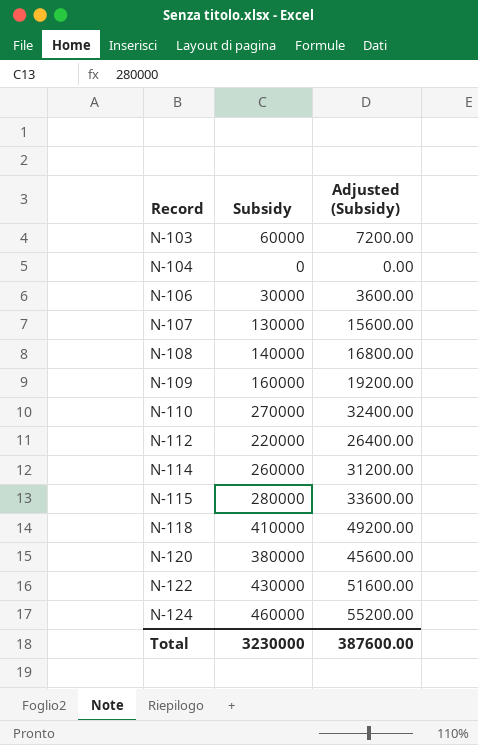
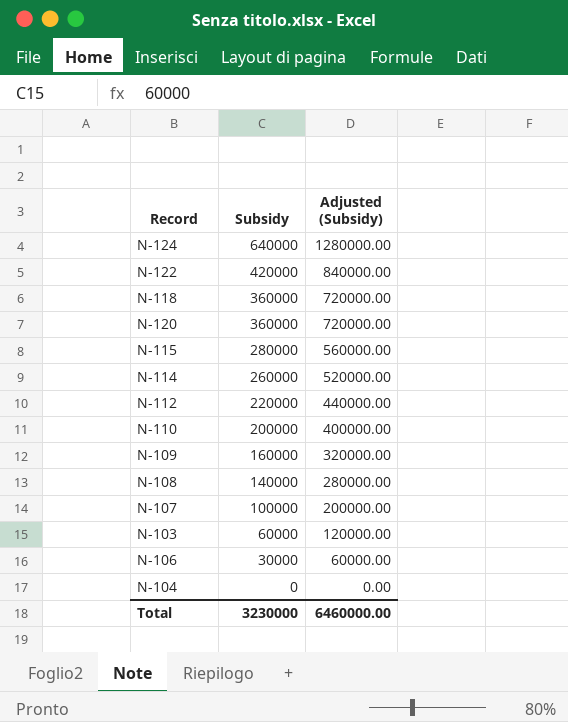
row order: Record ascending -> Subsidy descending
column Adjusted (Subsidy) | formula: [Subsidy] * 0.12 -> [Subsidy] * 2
N-124 | Subsidy: 460000 -> 640000
N-122 | Subsidy: 430000 -> 420000
N-118 | Subsidy: 410000 -> 360000
N-120 | Subsidy: 380000 -> 360000
N-110 | Subsidy: 270000 -> 200000
N-107 | Subsidy: 130000 -> 100000
Total | Adjusted (Subsidy): 387600.00 -> 6460000.00

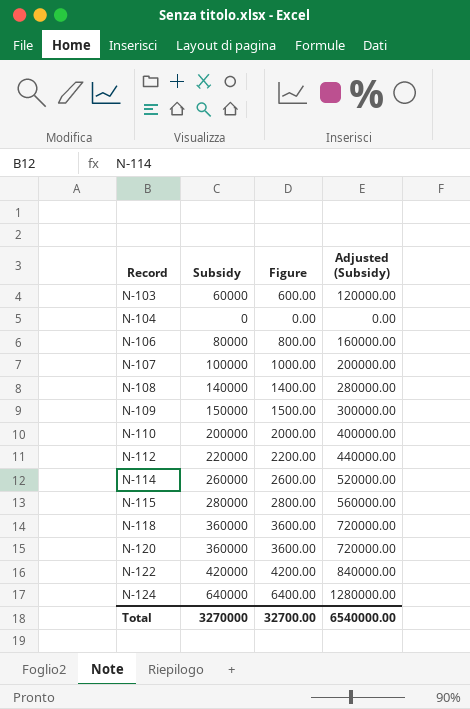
row order: Subsidy descending -> Record ascending
column Figure | formula: none -> [Subsidy] * 0.01
N-106 | Subsidy: 30000 -> 80000
N-106 | Adjusted (Subsidy): 60000.00 -> 160000.00
N-109 | Subsidy: 160000 -> 150000
N-109 | Adjusted (Subsidy): 320000.00 -> 300000.00
Total | Subsidy: 3230000 -> 3270000
Total | Adjusted (Subsidy): 6460000.00 -> 6540000.00

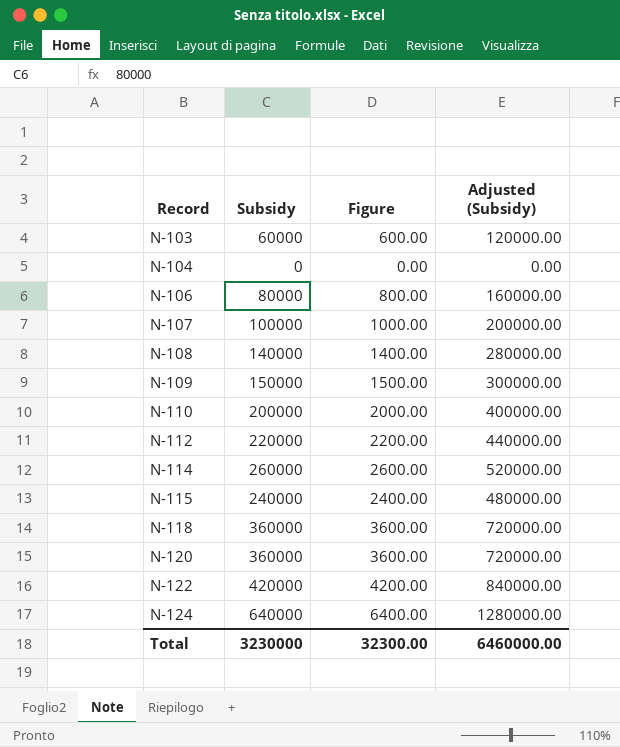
N-115 | Subsidy: 280000 -> 240000
N-115 | Figure: 2800.00 -> 2400.00
N-115 | Adjusted (Subsidy): 560000.00 -> 480000.00
Total | Subsidy: 3270000 -> 3230000
Total | Figure: 32700.00 -> 32300.00
Total | Adjusted (Subsidy): 6540000.00 -> 6460000.00

